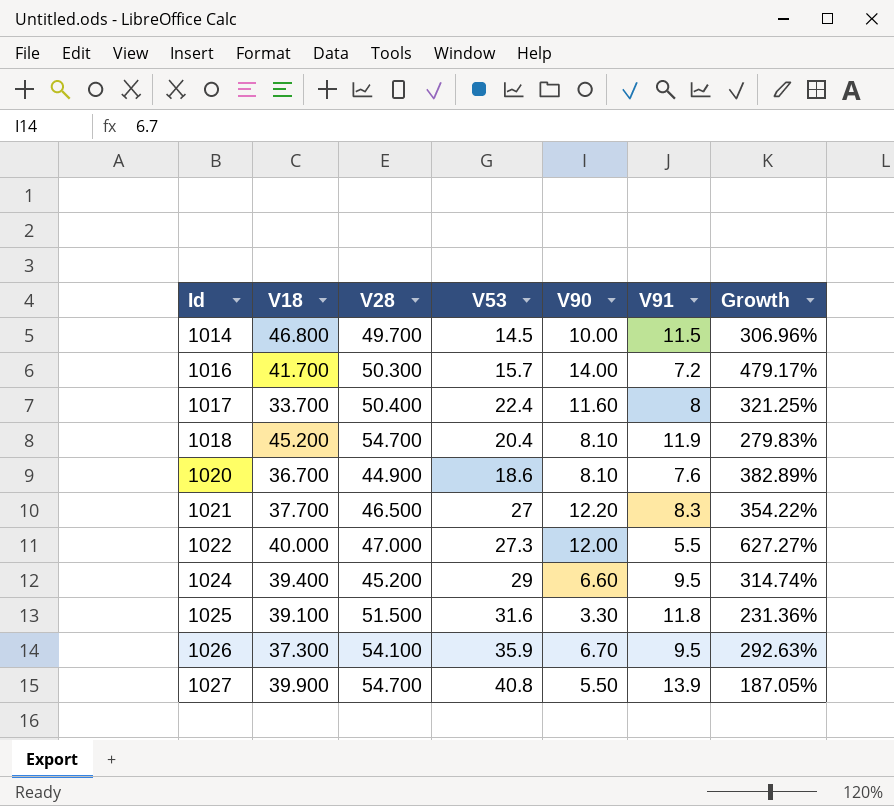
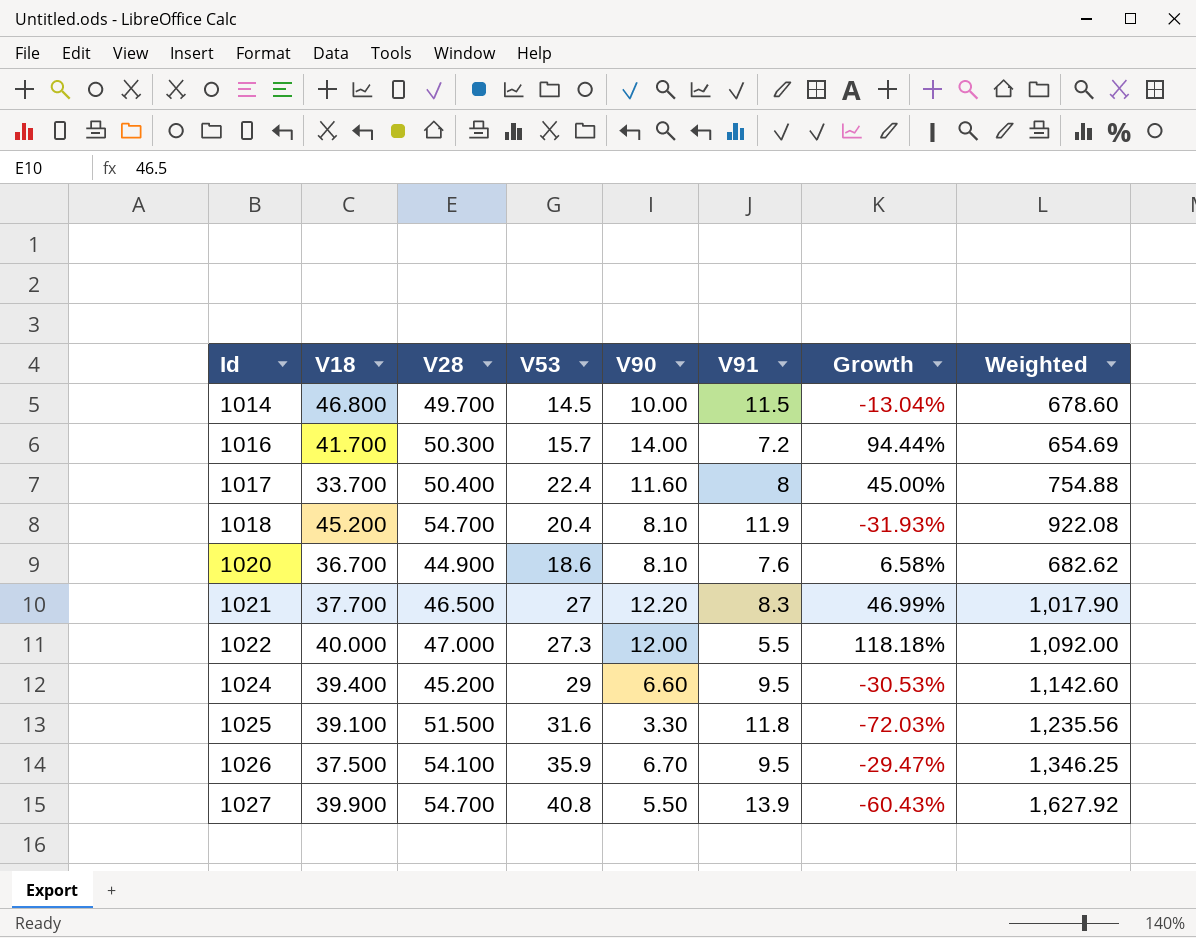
column Growth | formula: ([V18] - [V91]) / [V91] -> ([V90] - [V91]) / [V91]
column Weighted | formula: none -> [V18] * [V53]
1026 | V18: 37.300 -> 37.500

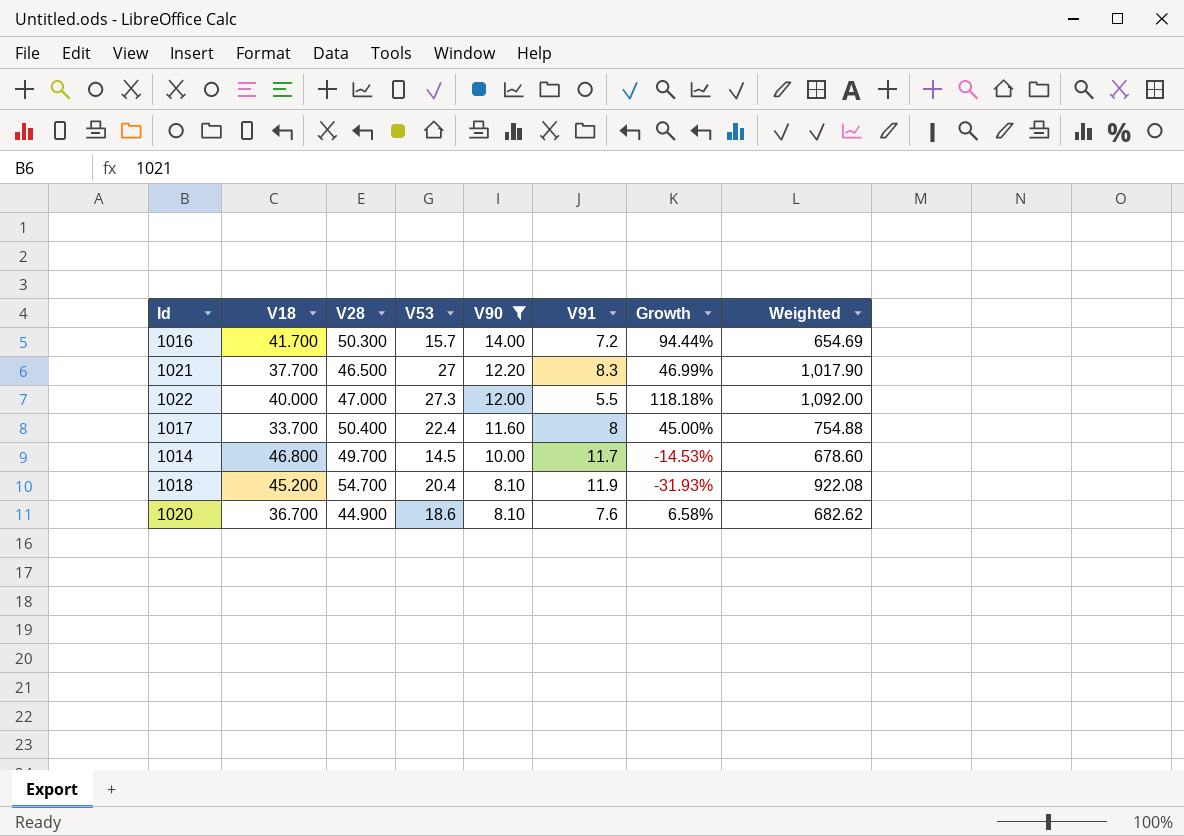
filter: none -> V90 >= 8.10
row order: Id ascending -> V90 descending
1014 | V91: 11.5 -> 11.7
1014 | Growth: -13.04% -> -14.53%

